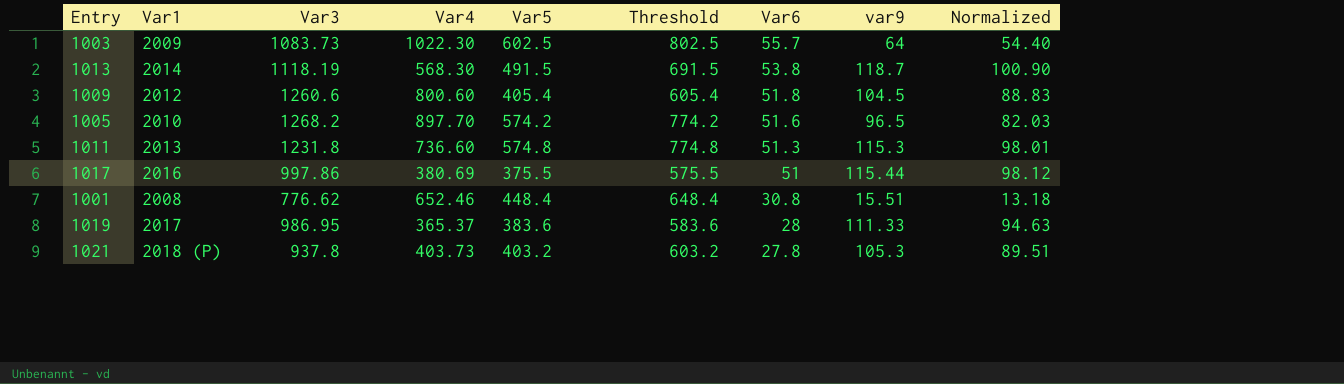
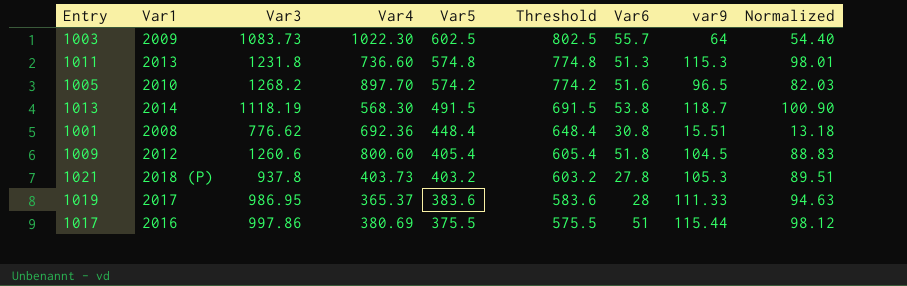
row order: Var6 descending -> Var5 descending
1001 | Var4: 652.46 -> 692.36

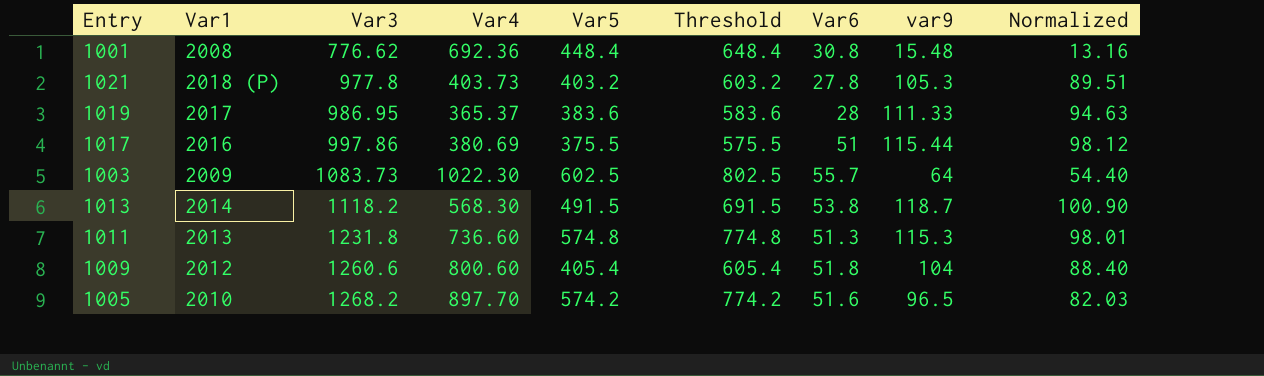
row order: Var5 descending -> Var3 ascending
1001 | var9: 15.51 -> 15.48
1001 | Normalized: 13.18 -> 13.16
1021 | Var3: 937.8 -> 977.8
1013 | Var3: 1118.19 -> 1118.2
1009 | var9: 104.5 -> 104
1009 | Normalized: 88.83 -> 88.40

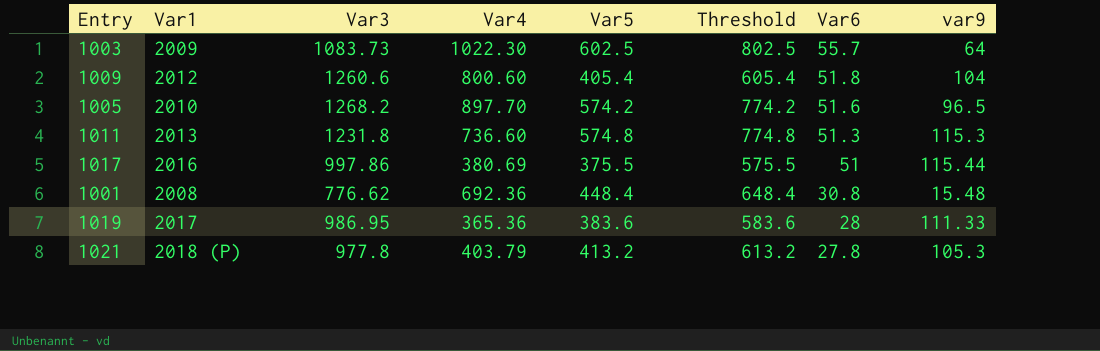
row order: Var3 ascending -> Var6 descending
column Normalized | formula: [var9] * 0.85 -> none
row 1013: 2014 | 1118.2 | 568.30 | 491.5 | 691.5 | 53.8 | 118.7 | 100.90 -> none
1019 | Var4: 365.37 -> 365.36
1021 | Var4: 403.73 -> 403.79
1021 | Var5: 403.2 -> 413.2
1021 | Threshold: 603.2 -> 613.2

